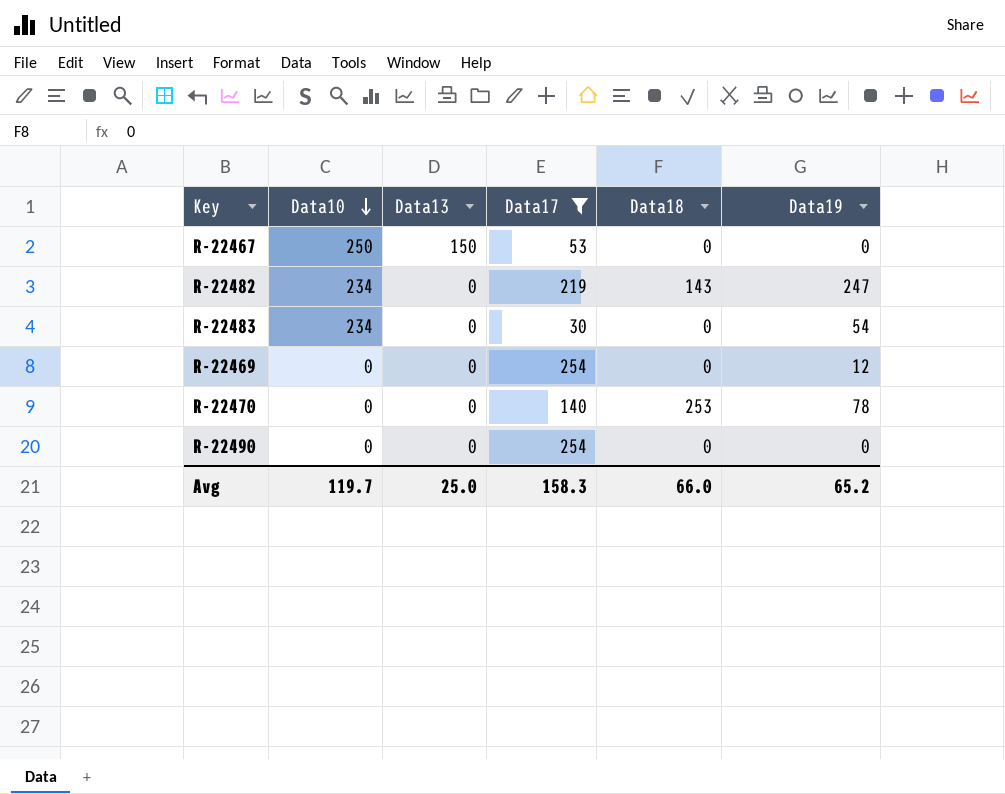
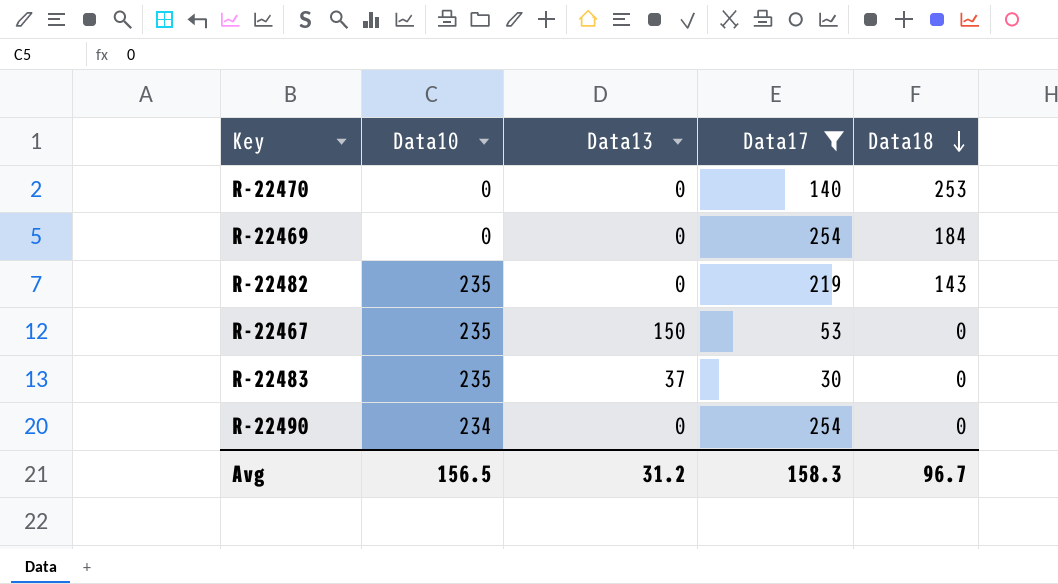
row order: Data10 descending -> Data18 descending
column Data19 | position: 6 -> none
R-22469 | Data18: 0 -> 184
R-22482 | Data10: 234 -> 235
R-22467 | Data10: 250 -> 235
R-22483 | Data10: 234 -> 235
R-22483 | Data13: 0 -> 37
R-22490 | Data10: 0 -> 234
Avg | Data10: 119.7 -> 156.5
Avg | Data13: 25.0 -> 31.2
Avg | Data18: 66.0 -> 96.7

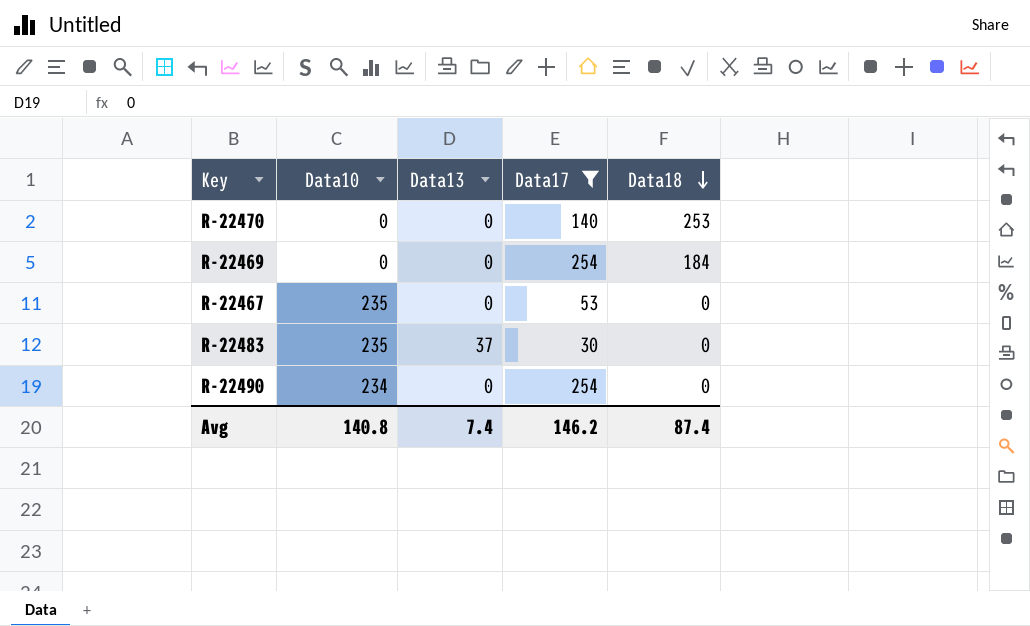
row R-22482: 235 | 0 | 219 | 143 -> none
R-22467 | Data13: 150 -> 0
Avg | Data10: 156.5 -> 140.8
Avg | Data13: 31.2 -> 7.4
Avg | Data17: 158.3 -> 146.2
Avg | Data18: 96.7 -> 87.4

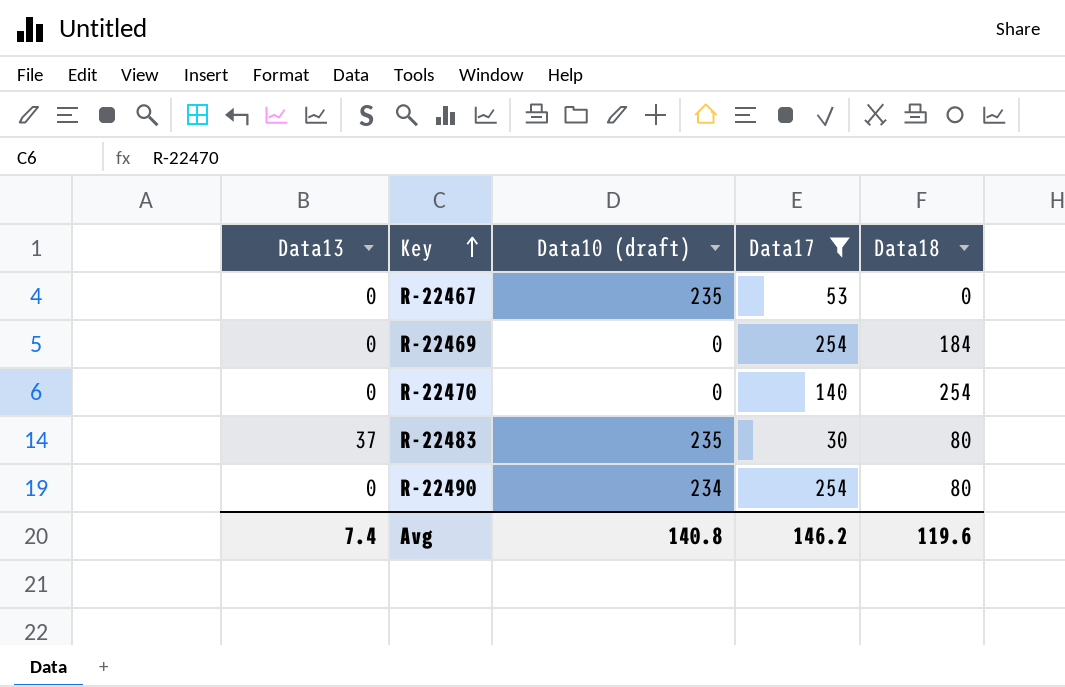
row order: Data18 descending -> Key ascending
column Data13 | position: 3 -> 1
column name: Data10 -> Data10 (draft)
R-22470 | Data18: 253 -> 254
R-22483 | Data18: 0 -> 80
R-22490 | Data18: 0 -> 80
Avg | Data18: 87.4 -> 119.6

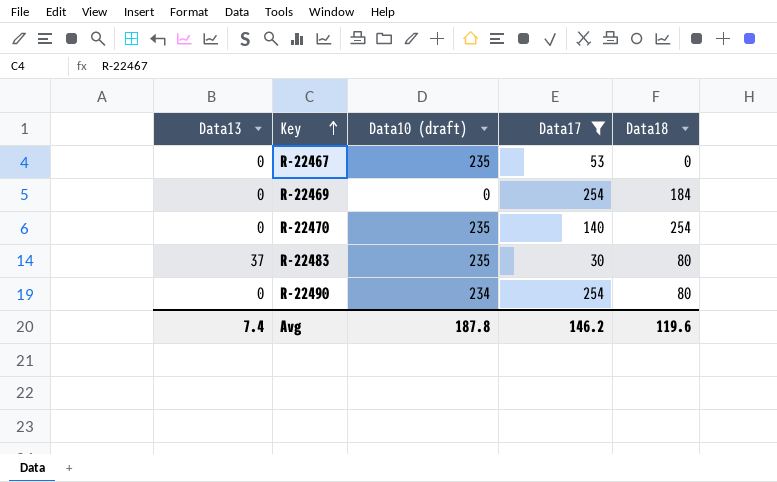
R-22470 | Data10 (draft): 0 -> 235
Avg | Data10 (draft): 140.8 -> 187.8

